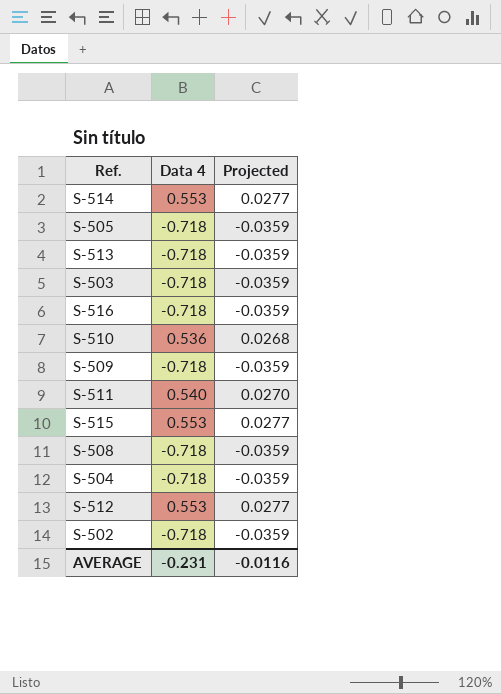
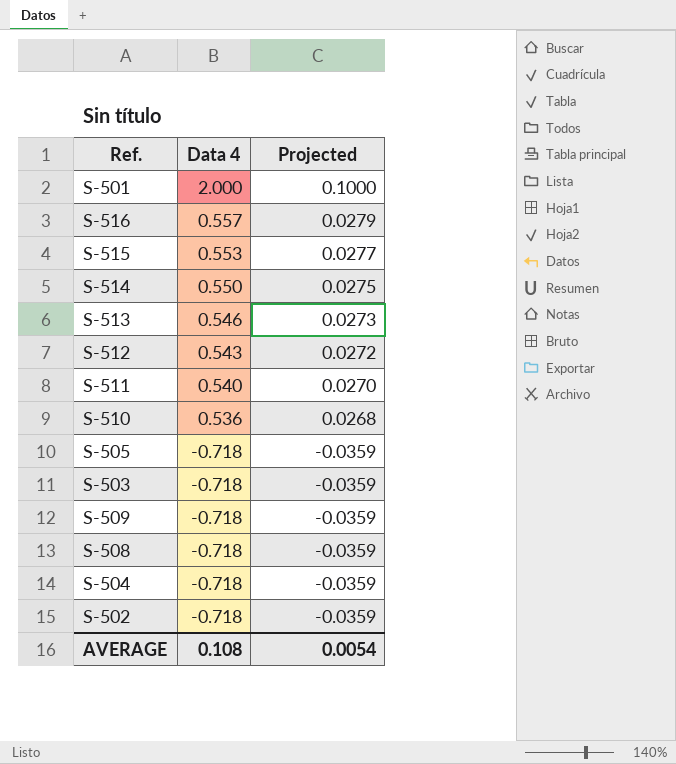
row order: none -> Data 4 descending
row S-501: none -> 2.000 | 0.1000
S-516 | Data 4: -0.718 -> 0.557
S-516 | Projected: -0.0359 -> 0.0279
S-514 | Data 4: 0.553 -> 0.550
S-514 | Projected: 0.0277 -> 0.0275
S-513 | Data 4: -0.718 -> 0.546
S-513 | Projected: -0.0359 -> 0.0273
S-512 | Data 4: 0.553 -> 0.543
S-512 | Projected: 0.0277 -> 0.0272
AVERAGE | Data 4: -0.231 -> 0.108
AVERAGE | Projected: -0.0116 -> 0.0054

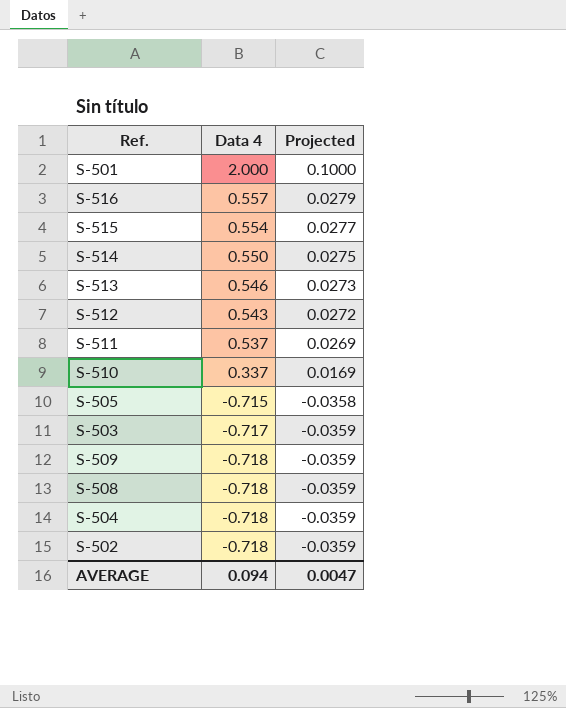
S-515 | Data 4: 0.553 -> 0.554
S-511 | Data 4: 0.540 -> 0.537
S-511 | Projected: 0.0270 -> 0.0269
S-510 | Data 4: 0.536 -> 0.337
S-510 | Projected: 0.0268 -> 0.0169
S-505 | Data 4: -0.718 -> -0.715
S-505 | Projected: -0.0359 -> -0.0358
S-503 | Data 4: -0.718 -> -0.717
AVERAGE | Data 4: 0.108 -> 0.094
AVERAGE | Projected: 0.0054 -> 0.0047

